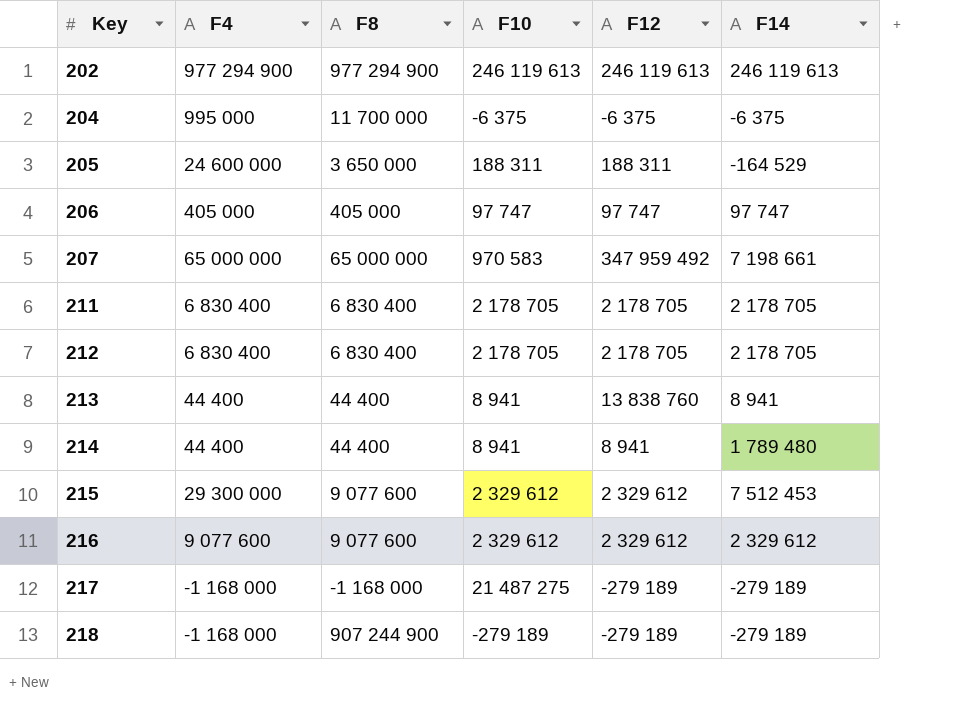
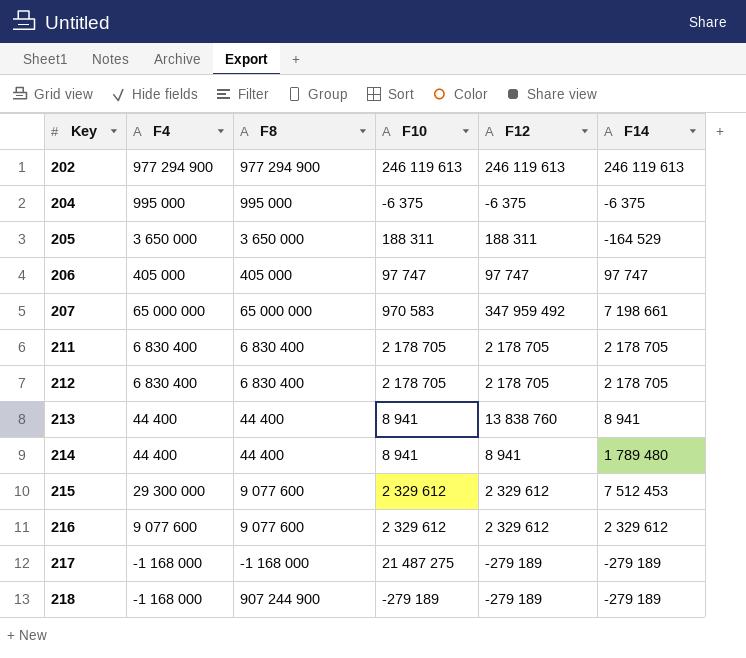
204 | F8: 11 700 000 -> 995 000
205 | F4: 24 600 000 -> 3 650 000

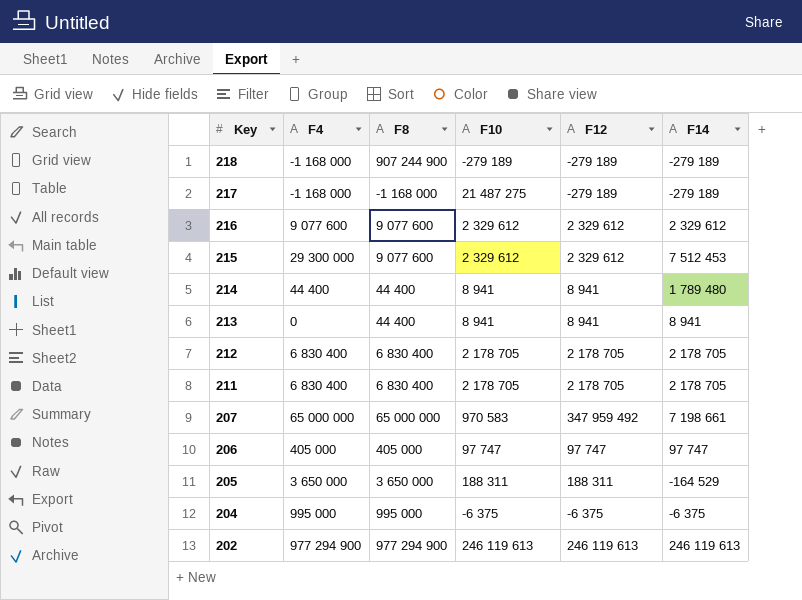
row order: Key ascending -> Key descending
213 | F4: 44 400 -> 0
213 | F12: 13 838 760 -> 8 941

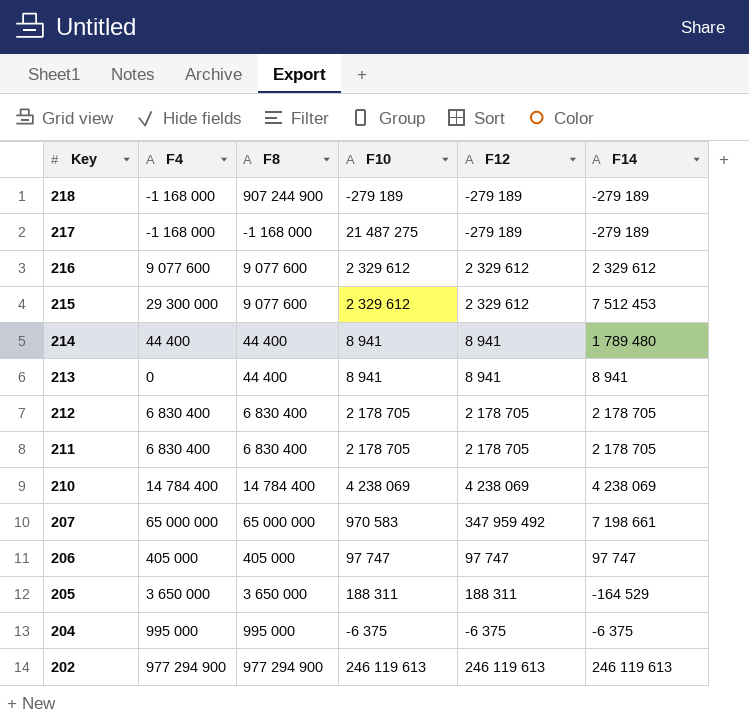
row 210: none -> 14 784 400 | 14 784 400 | 4 238 069 | 4 238 069 | 4 238 069

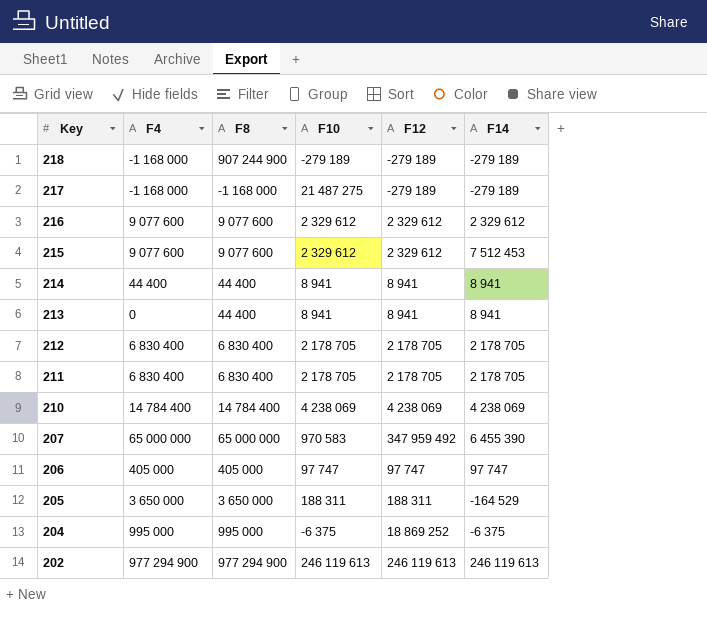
215 | F4: 29 300 000 -> 9 077 600
214 | F14: 1 789 480 -> 8 941
207 | F14: 7 198 661 -> 6 455 390
204 | F12: -6 375 -> 18 869 252

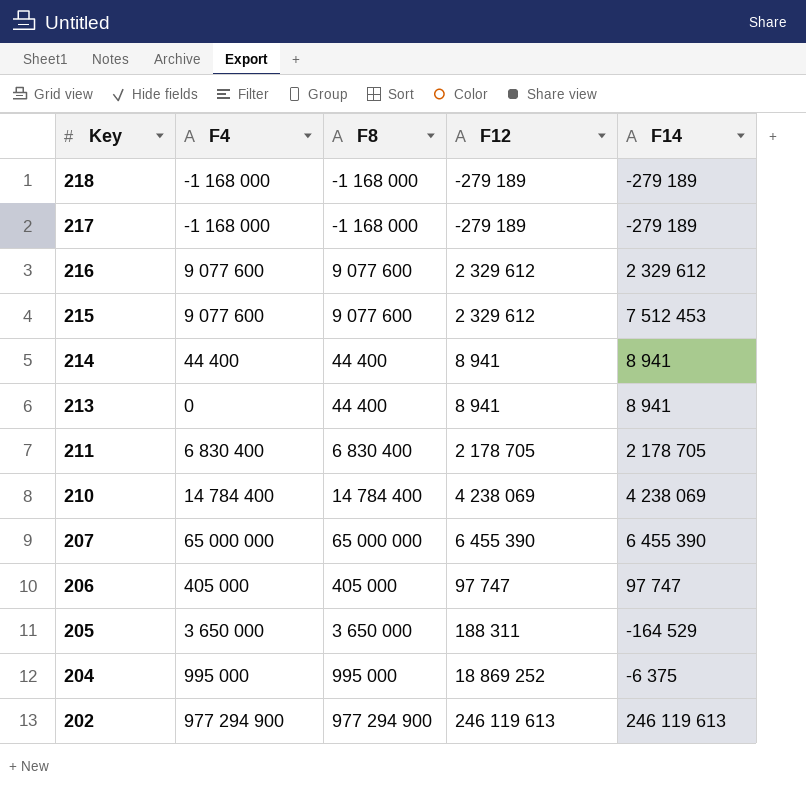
column F10 | position: 4 -> none
row 212: 6 830 400 | 6 830 400 | 2 178 705 | 2 178 705 | 2 178 705 -> none
218 | F8: 907 244 900 -> -1 168 000
207 | F12: 347 959 492 -> 6 455 390

